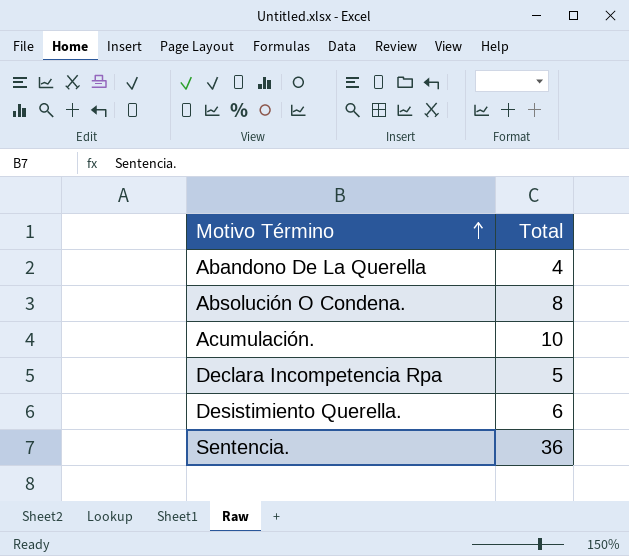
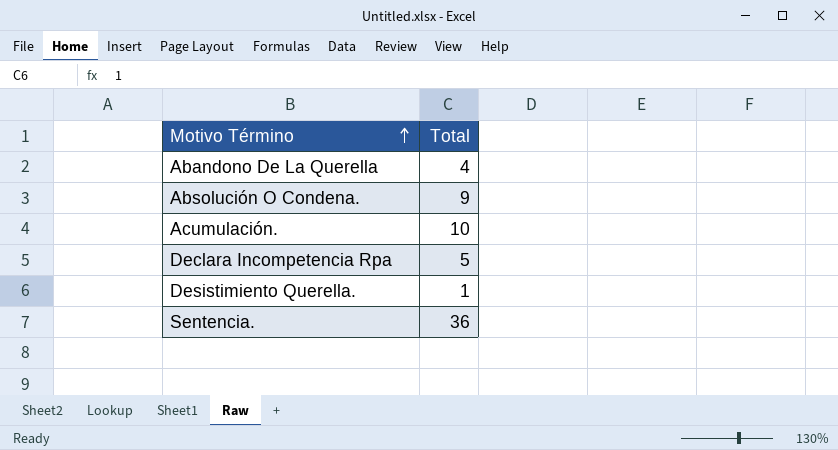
Absolución O Condena. | Total: 8 -> 9
Desistimiento Querella. | Total: 6 -> 1

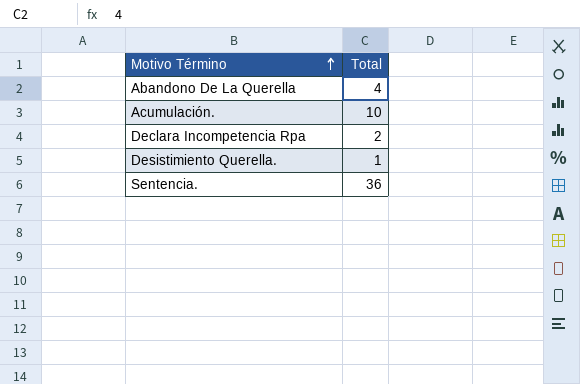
row Absolución O Condena.: 9 -> none
Declara Incompetencia Rpa | Total: 5 -> 2

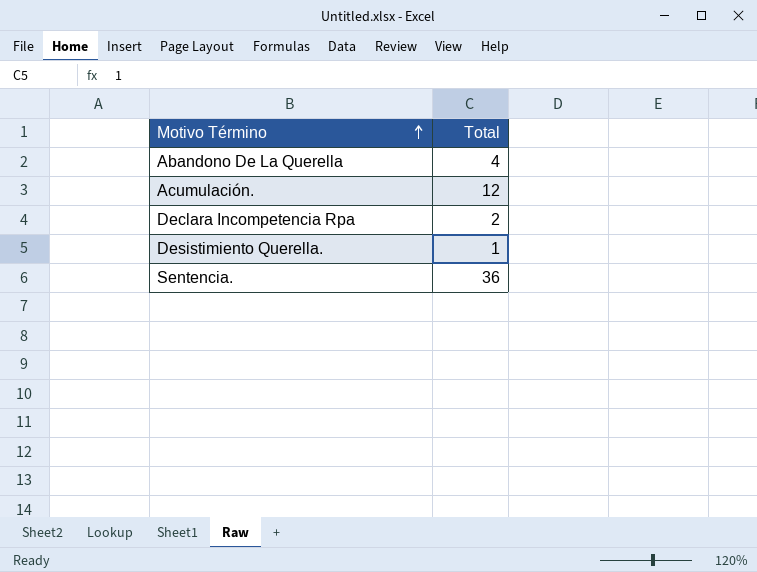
Acumulación. | Total: 10 -> 12

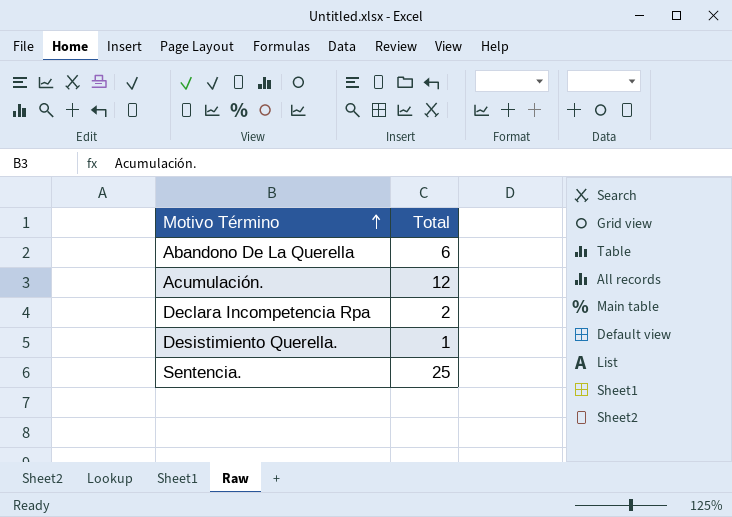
Abandono De La Querella | Total: 4 -> 6
Sentencia. | Total: 36 -> 25

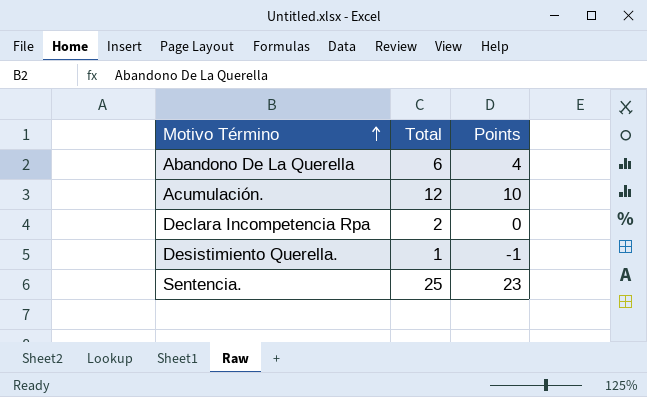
column Points | formula: none -> [Total] - 2

